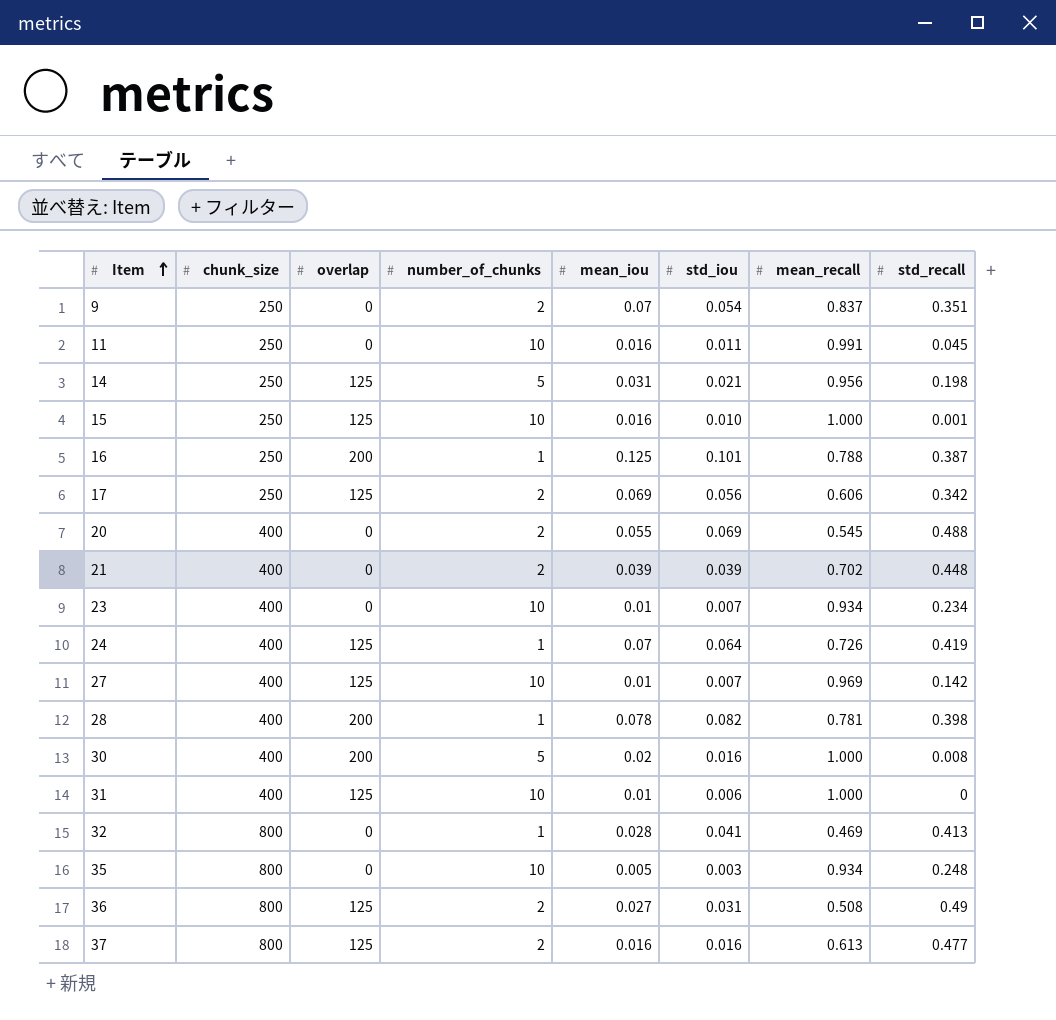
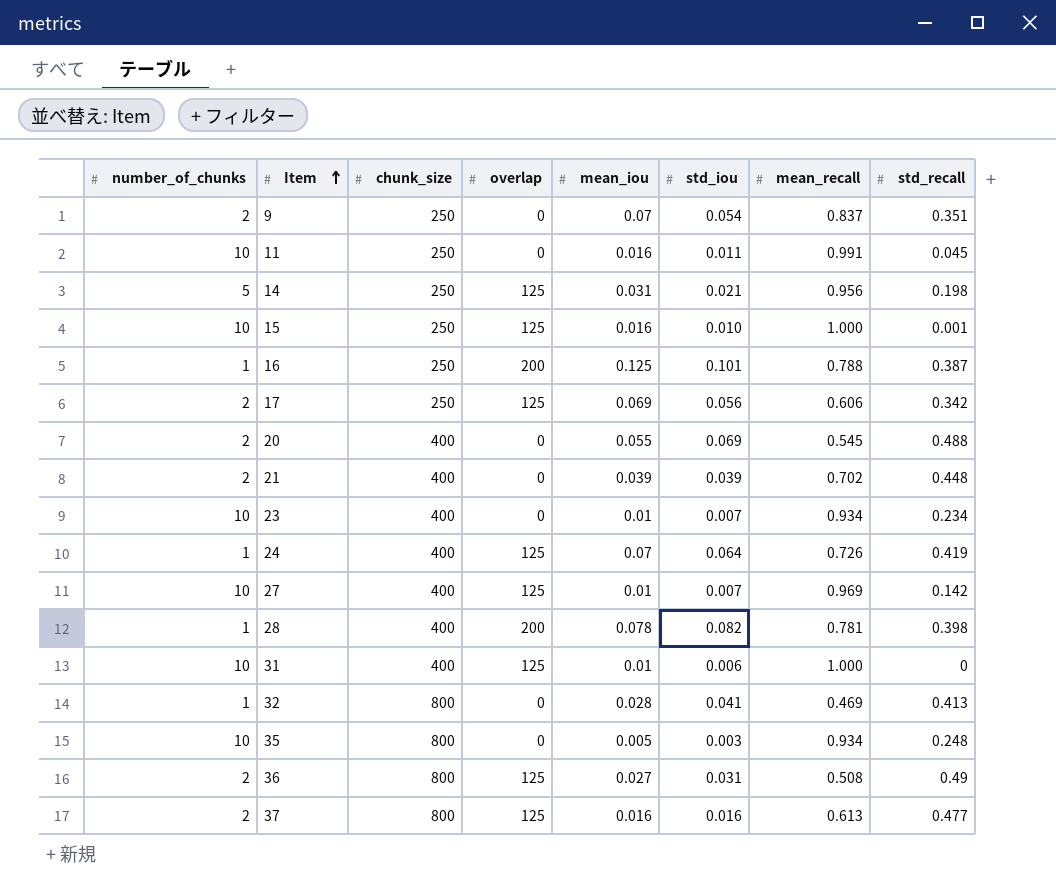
column number_of_chunks | position: 4 -> 1
row 30: 400 | 200 | 5 | 0.02 | 0.016 | 1.000 | 0.008 -> none

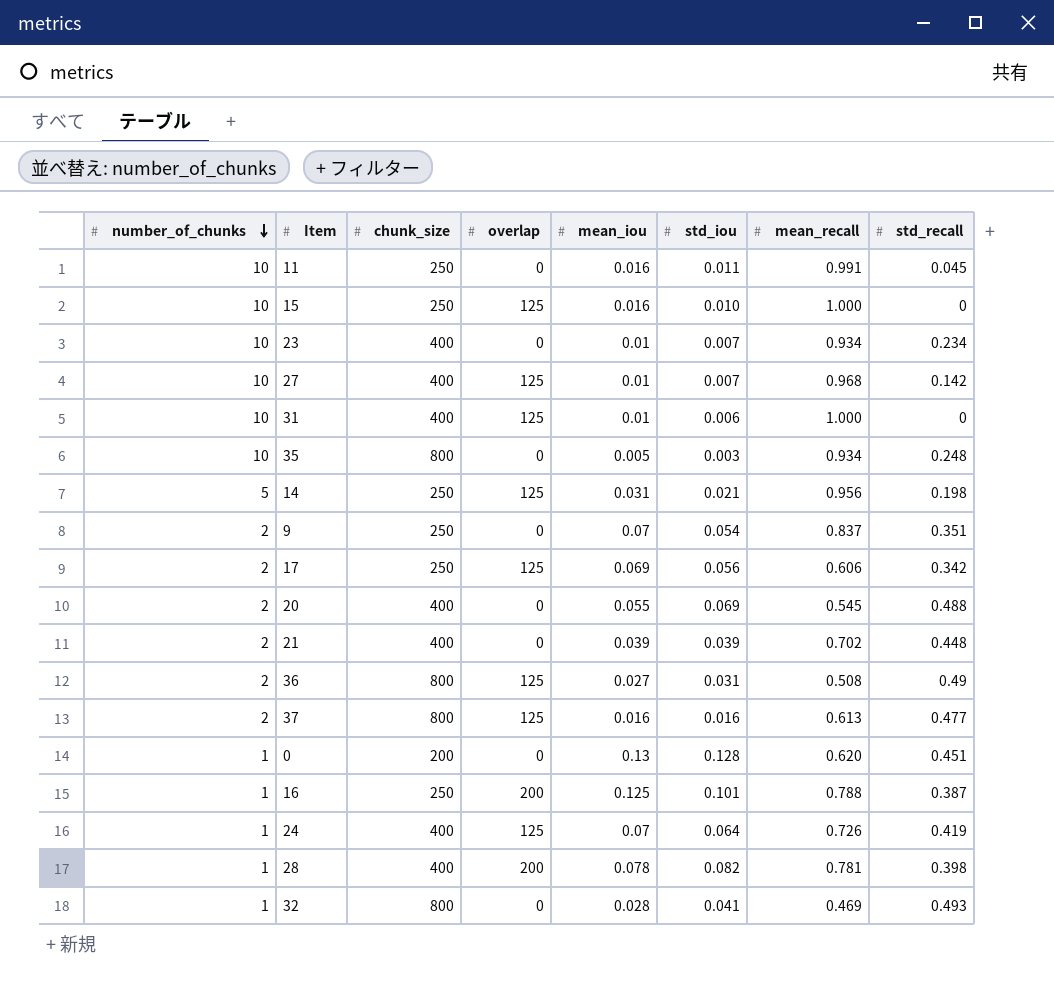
row order: Item ascending -> number_of_chunks descending
15 | std_recall: 0.001 -> 0
27 | mean_recall: 0.969 -> 0.968
row 0: none -> 1 | 200 | 0 | 0.13 | 0.128 | 0.620 | 0.451
32 | std_recall: 0.413 -> 0.493

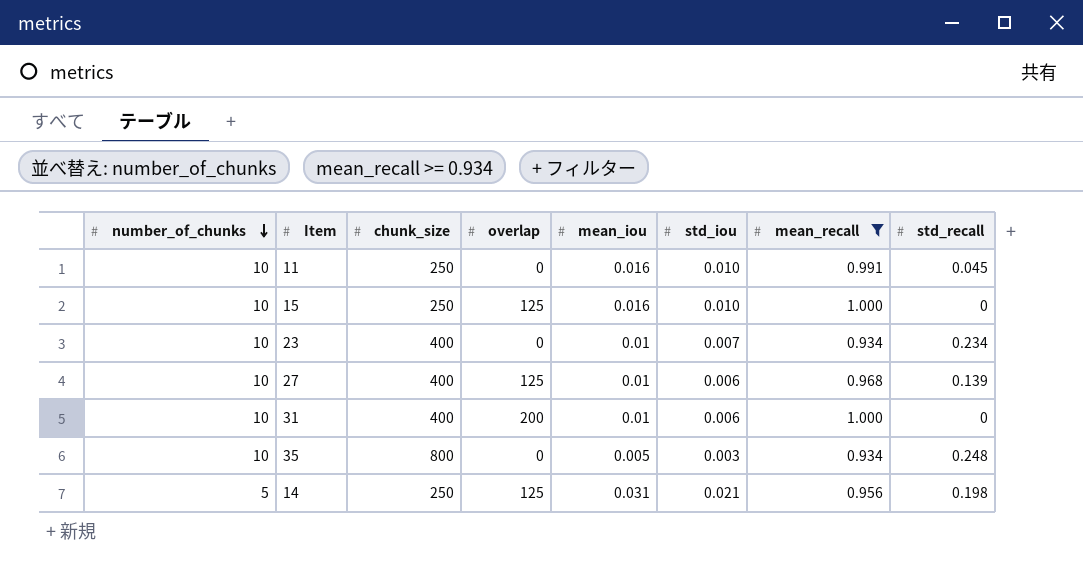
filter: none -> mean_recall >= 0.934
11 | std_iou: 0.011 -> 0.010
27 | std_iou: 0.007 -> 0.006
27 | std_recall: 0.142 -> 0.139
31 | overlap: 125 -> 200

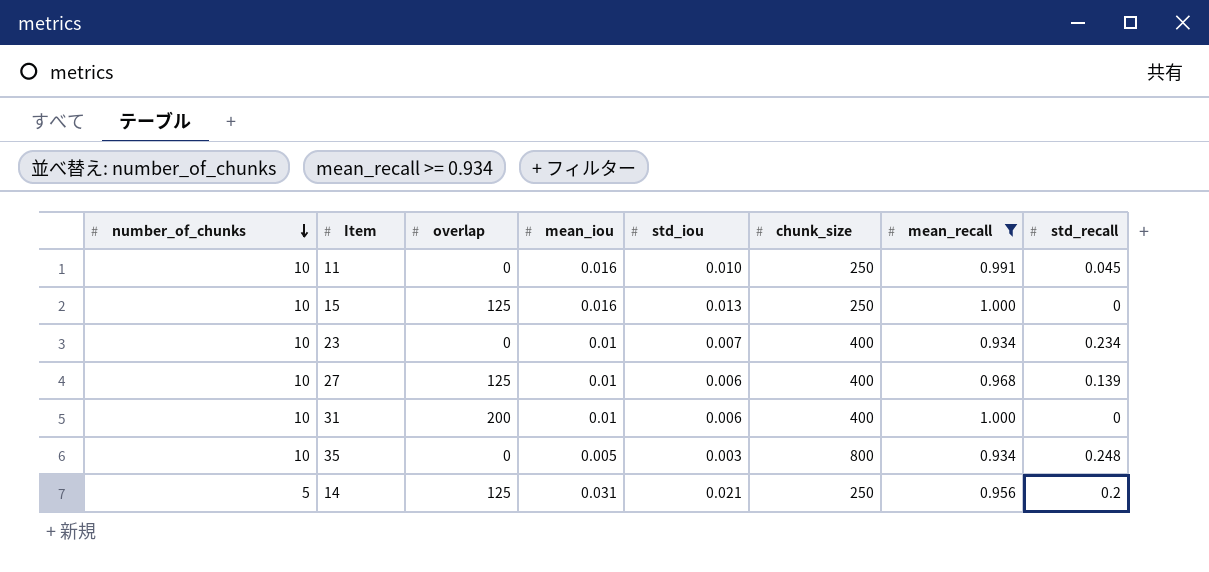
column chunk_size | position: 3 -> 6
15 | std_iou: 0.010 -> 0.013
14 | std_recall: 0.198 -> 0.2

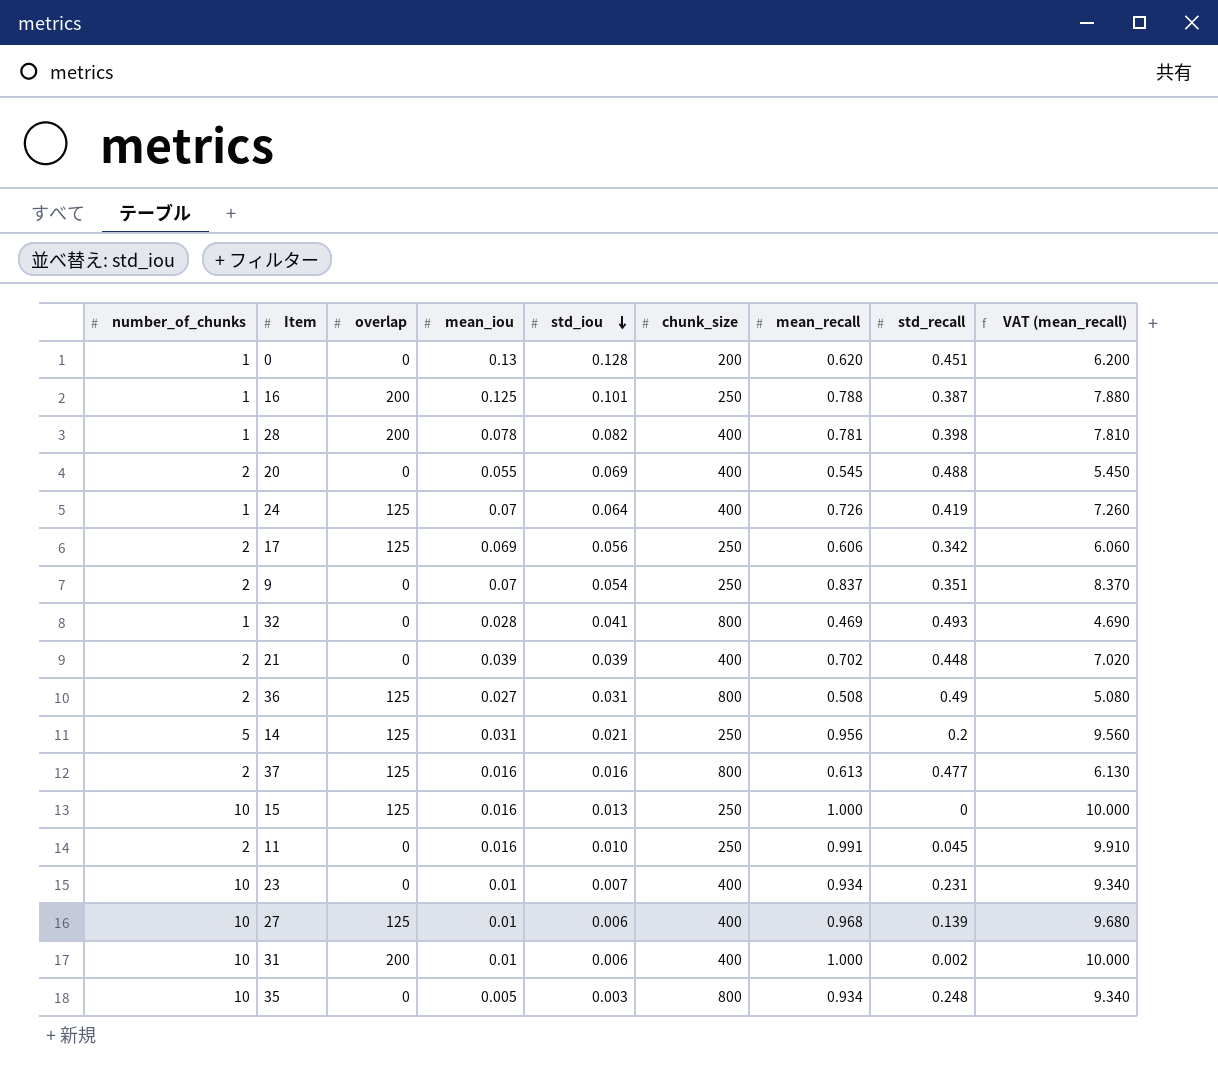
filter: mean_recall >= 0.934 -> none
row order: number_of_chunks descending -> std_iou descending
column VAT (mean_recall) | formula: none -> [mean_recall] * 10
11 | number_of_chunks: 10 -> 2
23 | std_recall: 0.234 -> 0.231
31 | std_recall: 0 -> 0.002

